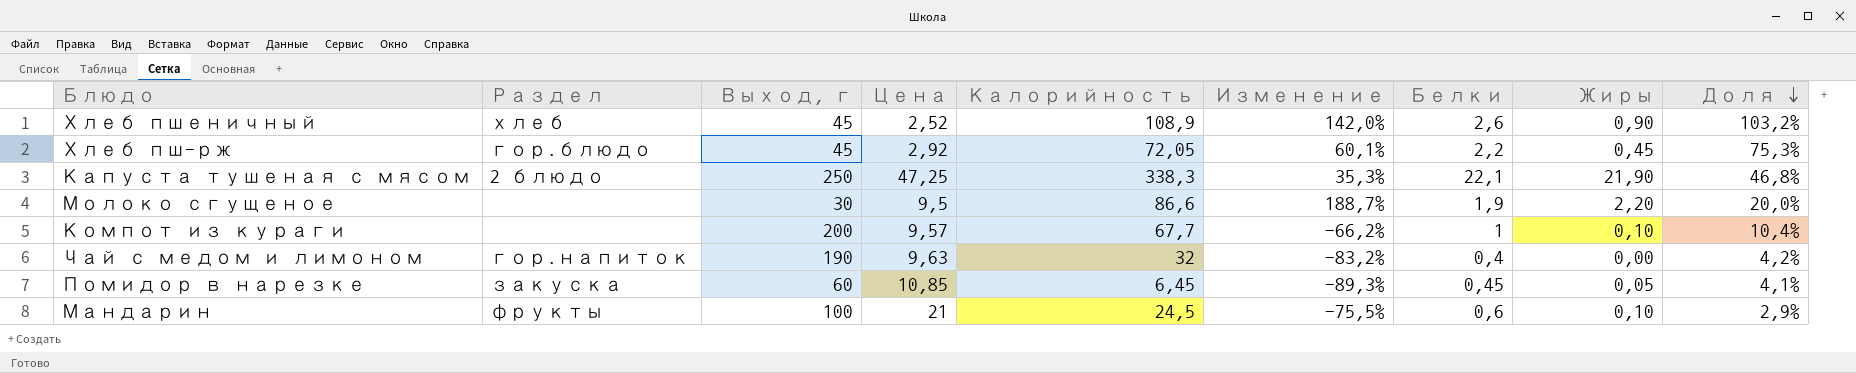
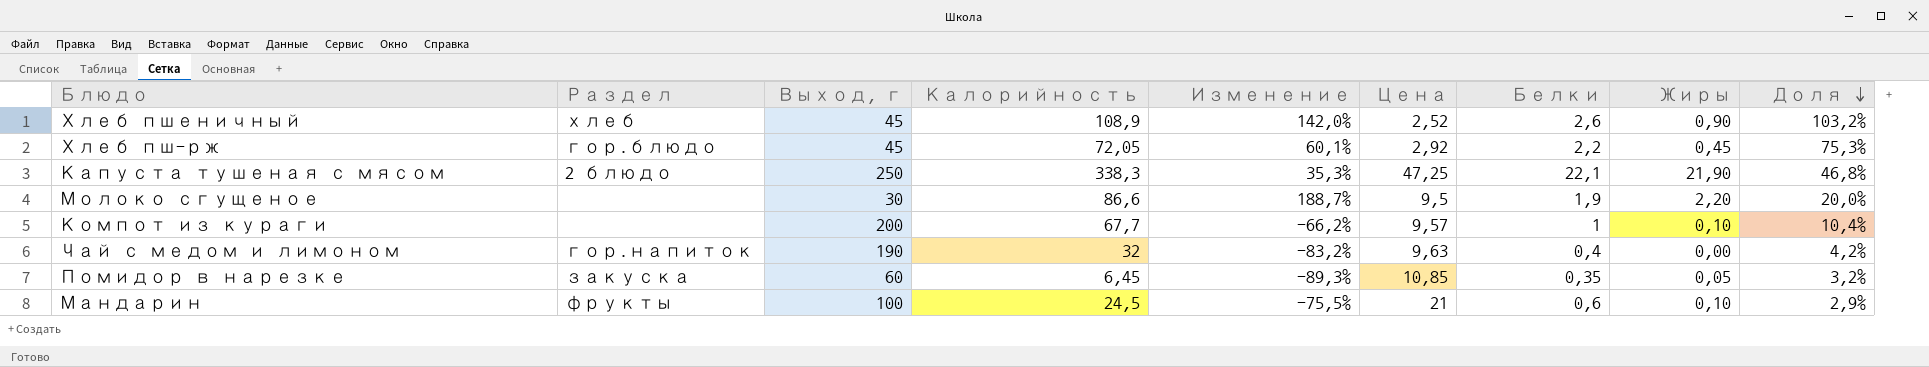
column Цена | position: 4 -> 6
Помидор в нарезке | Белки: 0,45 -> 0,35
Помидор в нарезке | Доля: 4,1% -> 3,2%

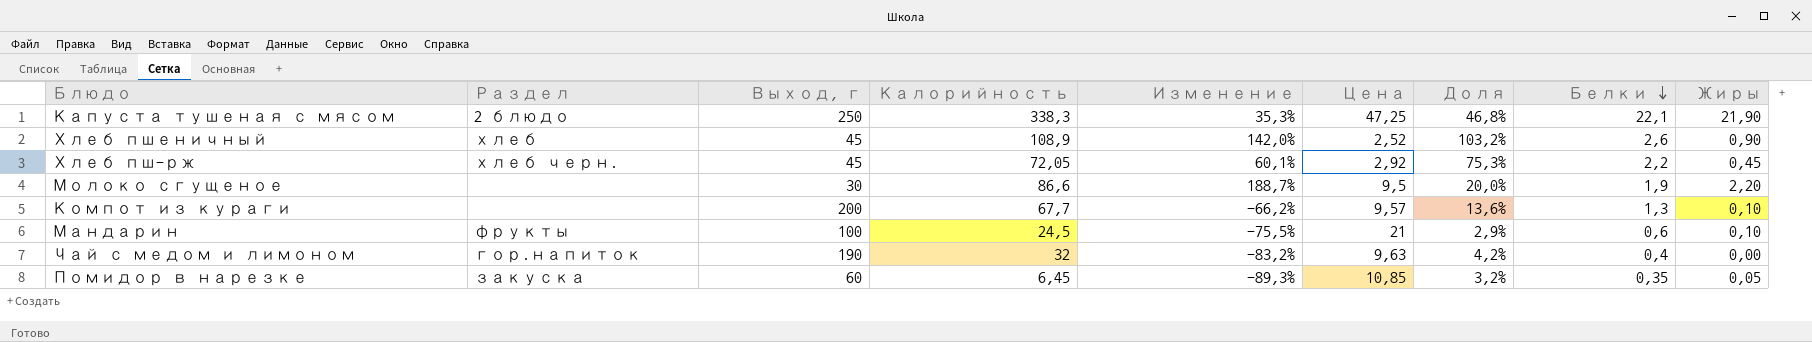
row order: Доля descending -> Белки descending
column Доля | position: 9 -> 7
Хлеб пш-рж | Раздел: гор.блюдо -> хлеб черн.
Компот из кураги | Доля: 10,4% -> 13,6%
Компот из кураги | Белки: 1 -> 1,3

